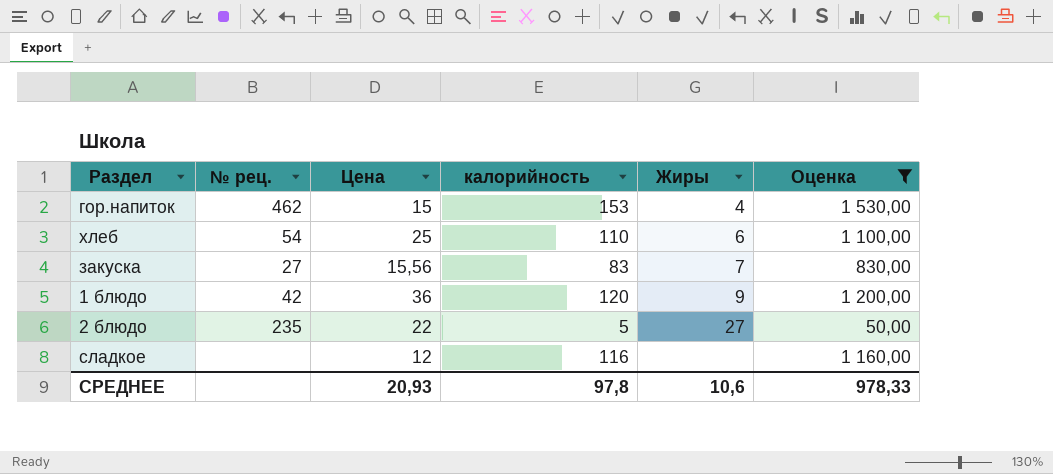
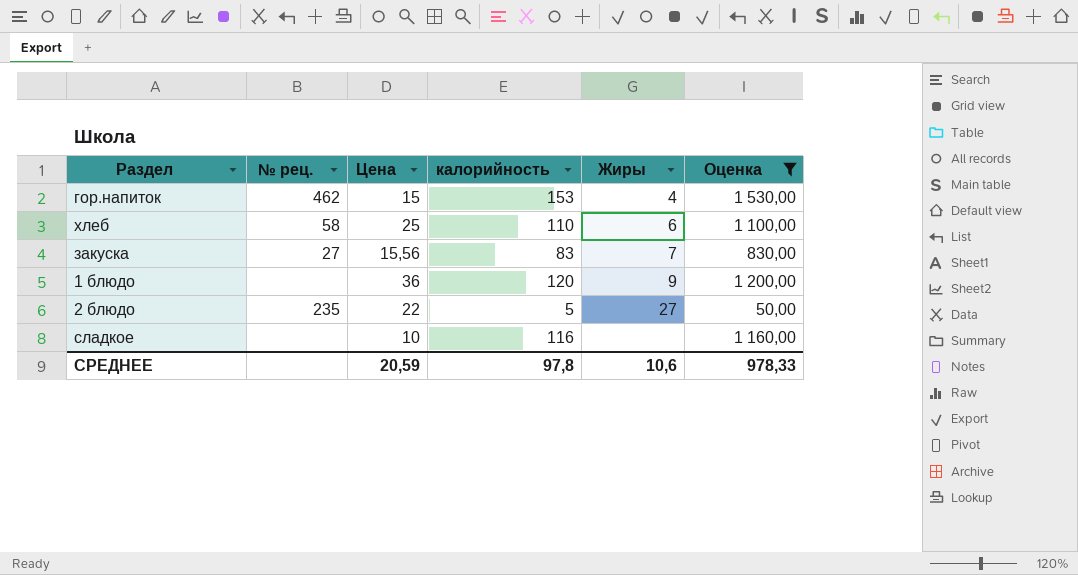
хлеб | № рец.: 54 -> 58
1 блюдо | № рец.: 42 -> none
сладкое | Цена: 12 -> 10
СРЕДНЕЕ | Цена: 20,93 -> 20,59

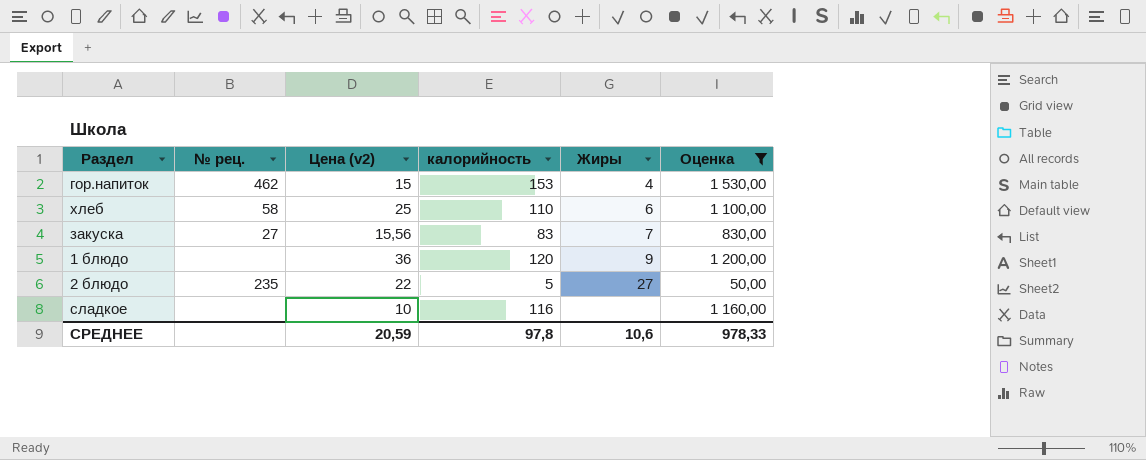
column name: Цена -> Цена (v2)

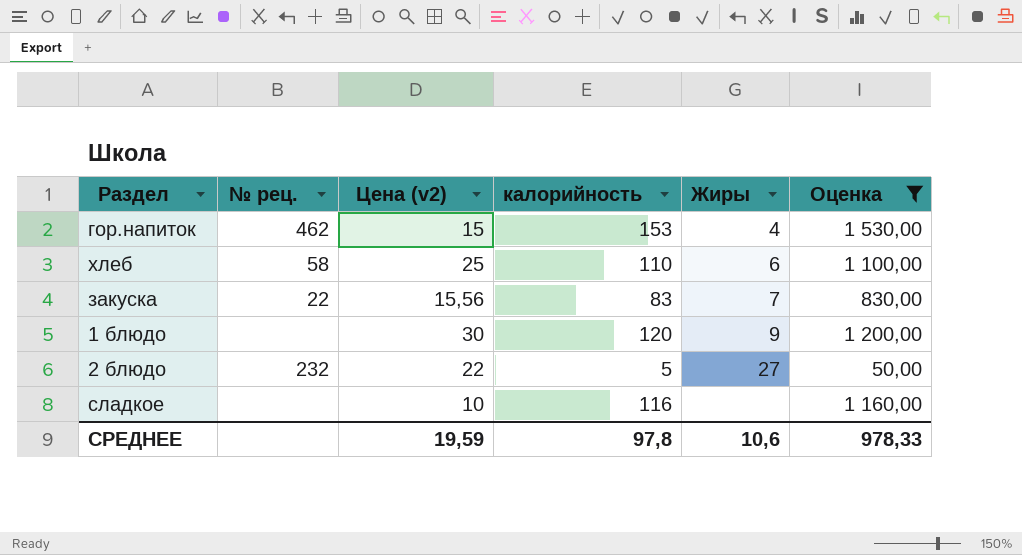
закуска | № рец.: 27 -> 22
1 блюдо | Цена (v2): 36 -> 30
2 блюдо | № рец.: 235 -> 232
СРЕДНЕЕ | Цена (v2): 20,59 -> 19,59

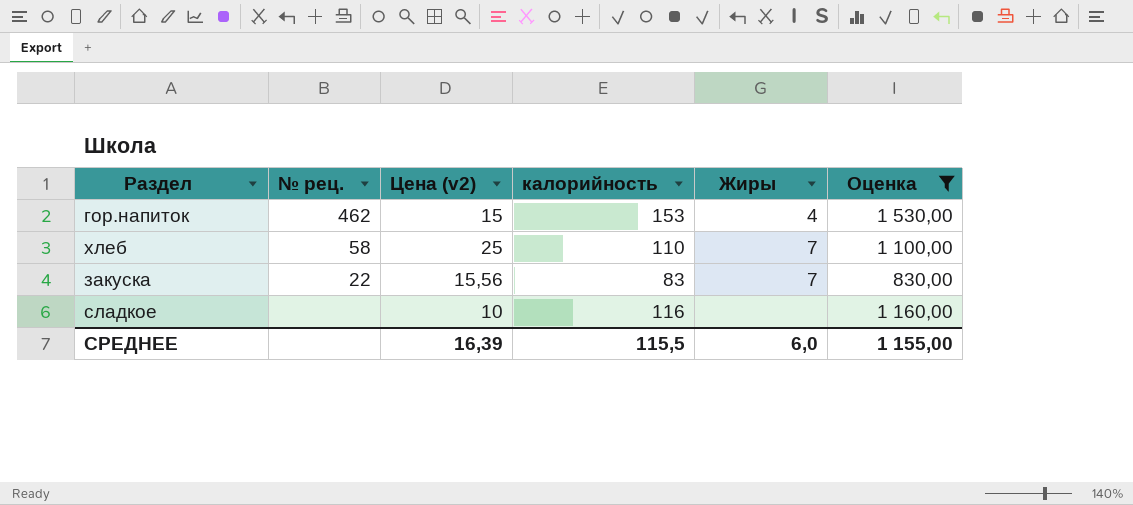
row 1 блюдо: none | 30 | 120 | 9 | 1 200,00 -> none
row 2 блюдо: 232 | 22 | 5 | 27 | 50,00 -> none
хлеб | Жиры: 6 -> 7
СРЕДНЕЕ | Цена (v2): 19,59 -> 16,39
СРЕДНЕЕ | калорийность: 97,8 -> 115,5
СРЕДНЕЕ | Жиры: 10,6 -> 6,0
СРЕДНЕЕ | Оценка: 978,33 -> 1 155,00

